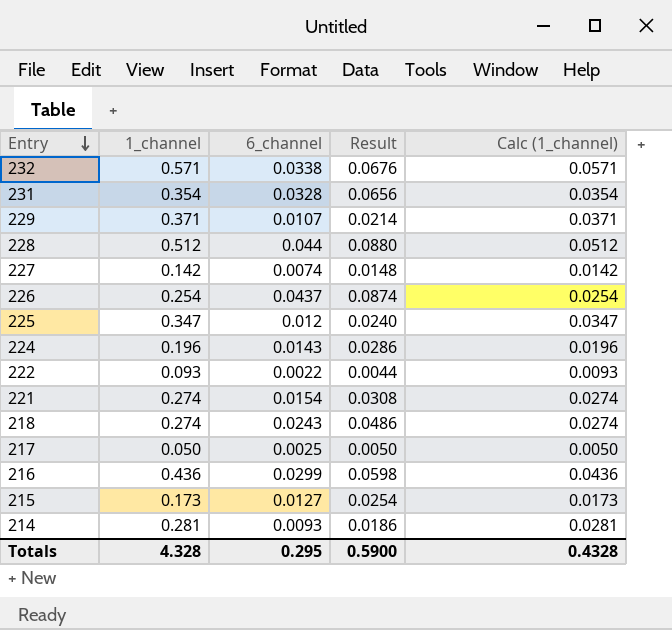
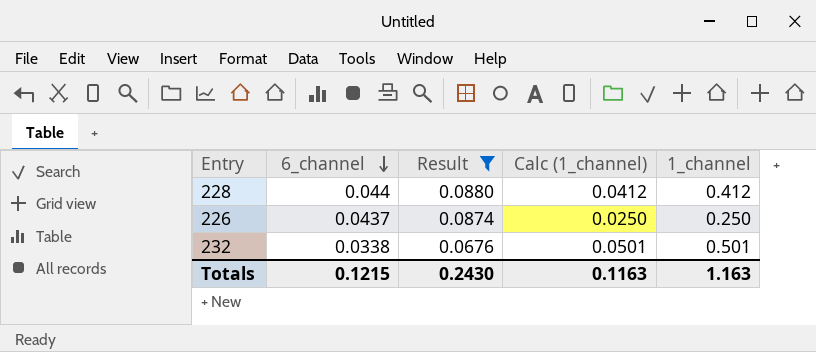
filter: none -> Result >= 0.0676
row order: Entry descending -> 6_channel descending
column 1_channel | position: 2 -> 5
228 | Calc (1_channel): 0.0512 -> 0.0412
228 | 1_channel: 0.512 -> 0.412
226 | Calc (1_channel): 0.0254 -> 0.0250
226 | 1_channel: 0.254 -> 0.250
232 | Calc (1_channel): 0.0571 -> 0.0501
232 | 1_channel: 0.571 -> 0.501
Totals | 6_channel: 0.295 -> 0.1215
Totals | Result: 0.5900 -> 0.2430
Totals | Calc (1_channel): 0.4328 -> 0.1163
Totals | 1_channel: 4.328 -> 1.163

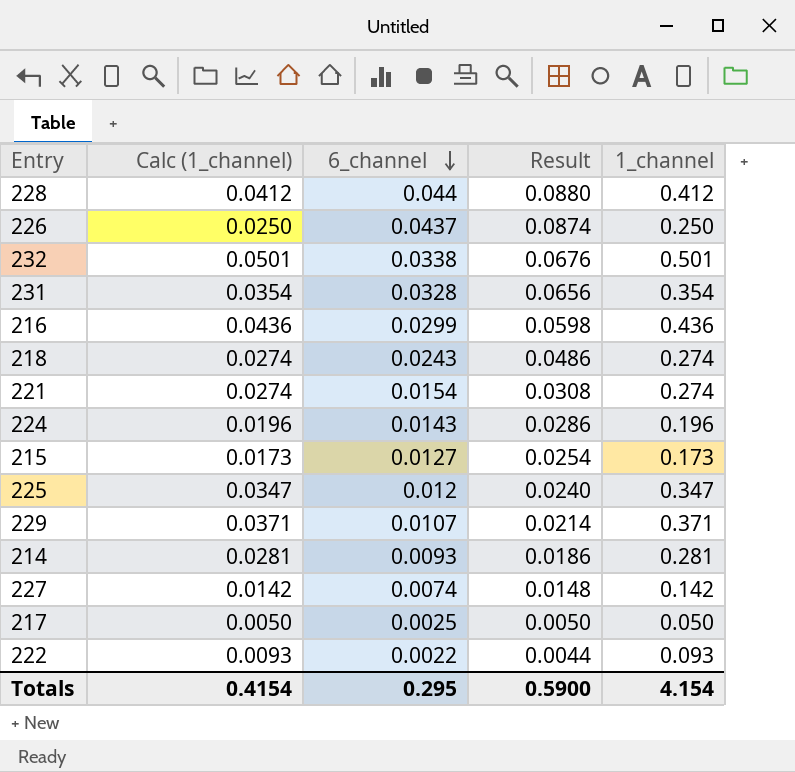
filter: Result >= 0.0676 -> none
column Calc (1_channel) | position: 4 -> 2
Totals | Calc (1_channel): 0.1163 -> 0.4154
Totals | 6_channel: 0.1215 -> 0.295
Totals | Result: 0.2430 -> 0.5900
Totals | 1_channel: 1.163 -> 4.154

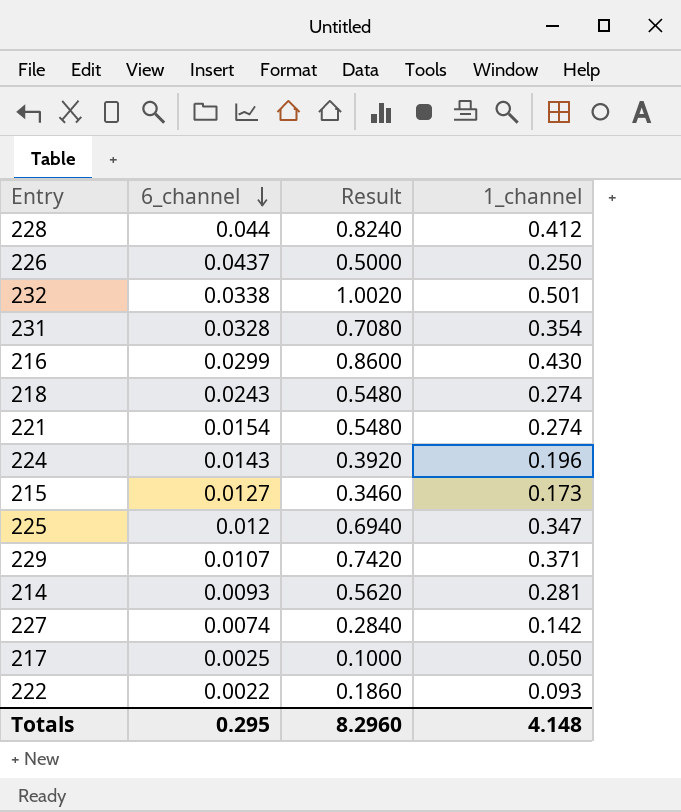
column Calc (1_channel) | formula: [1_channel] * 0.1 -> none
column Result | formula: [6_channel] * 2 -> [1_channel] * 2
216 | 1_channel: 0.436 -> 0.430
Totals | Result: 0.5900 -> 8.2960
Totals | 1_channel: 4.154 -> 4.148

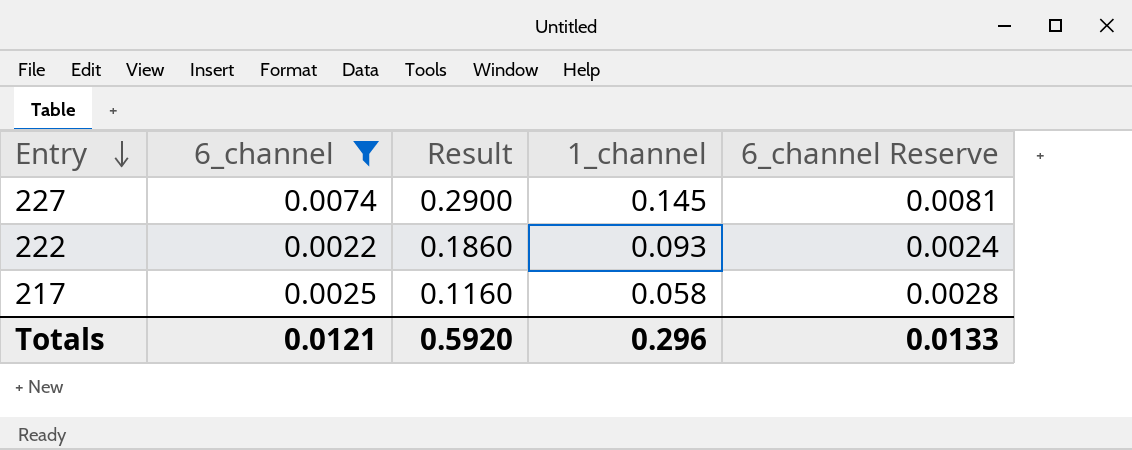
filter: none -> 6_channel <= 0.0074
row order: 6_channel descending -> Entry descending
column 6_channel Reserve | formula: none -> [6_channel] * 1.1
227 | Result: 0.2840 -> 0.2900
227 | 1_channel: 0.142 -> 0.145
217 | Result: 0.1000 -> 0.1160
217 | 1_channel: 0.050 -> 0.058
Totals | 6_channel: 0.295 -> 0.0121
Totals | Result: 8.2960 -> 0.5920
Totals | 1_channel: 4.148 -> 0.296

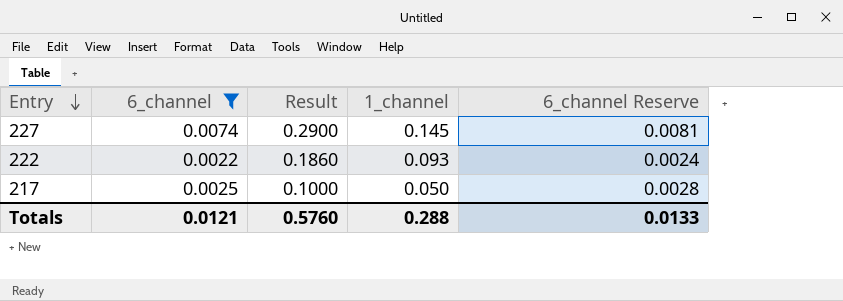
217 | Result: 0.1160 -> 0.1000
217 | 1_channel: 0.058 -> 0.050
Totals | Result: 0.5920 -> 0.5760
Totals | 1_channel: 0.296 -> 0.288

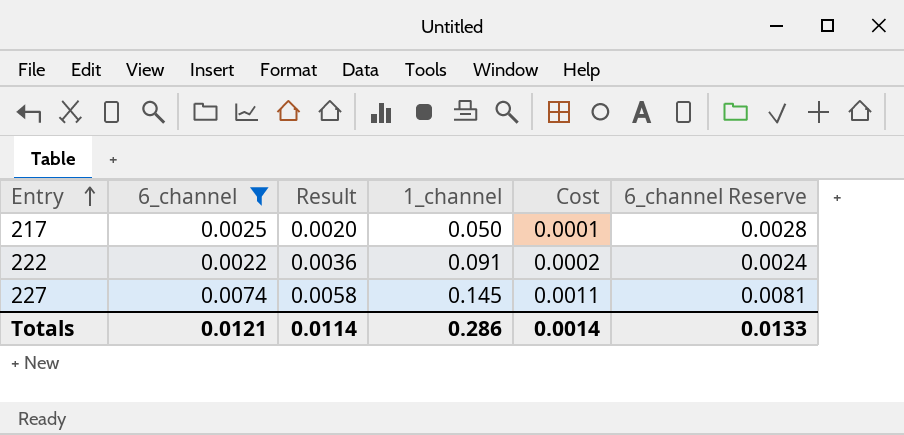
row order: Entry descending -> Entry ascending
column Result | formula: [1_channel] * 2 -> [1_channel] * 0.04
column Cost | formula: none -> [6_channel] * [1_channel]
222 | 1_channel: 0.093 -> 0.091
Totals | Result: 0.5760 -> 0.0114
Totals | 1_channel: 0.288 -> 0.286

